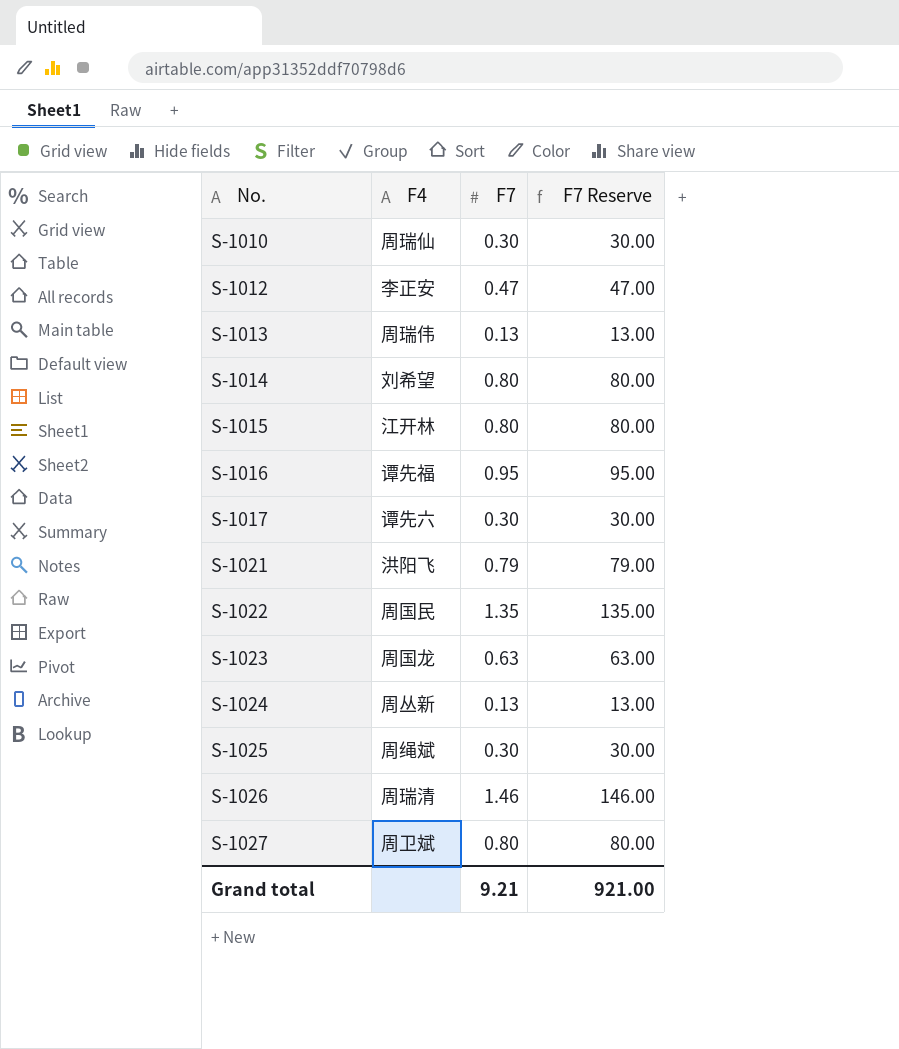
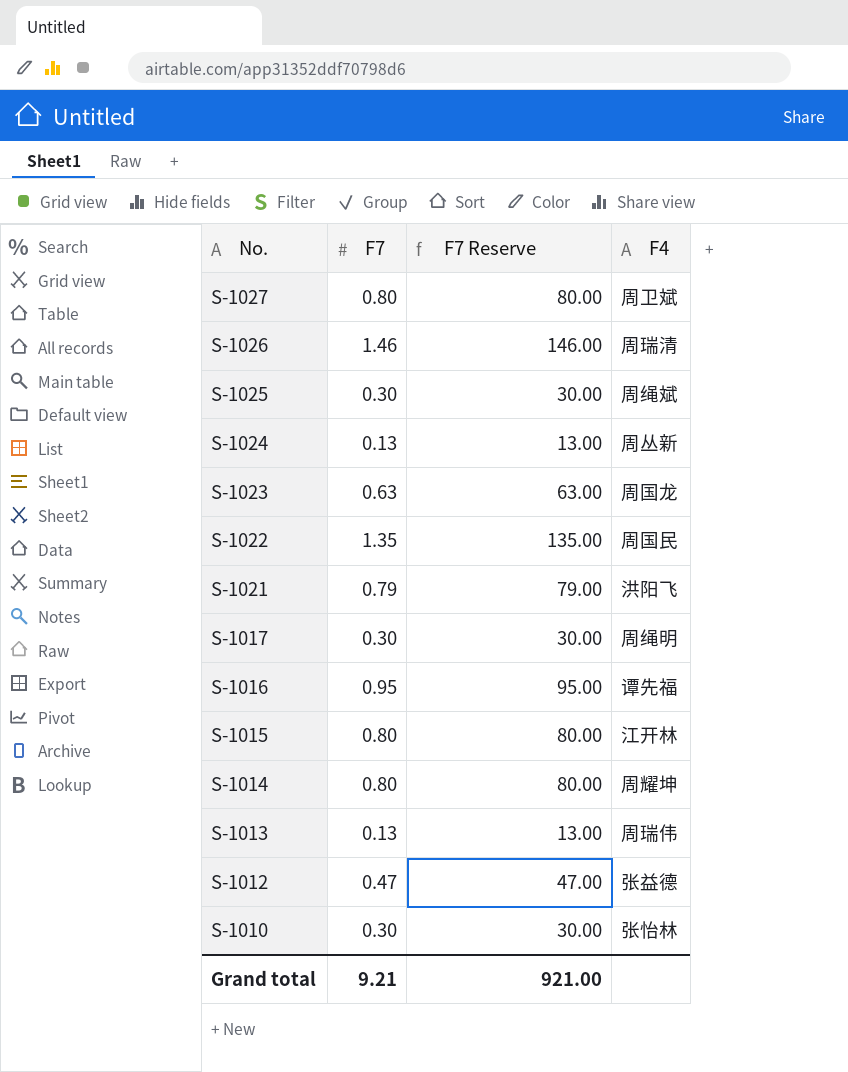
row order: No. ascending -> No. descending
column F4 | position: 2 -> 4
S-1017 | F4: 谭先六 -> 周绳明
S-1014 | F4: 刘希望 -> 周耀坤
S-1012 | F4: 李正安 -> 张益德
S-1010 | F4: 周瑞仙 -> 张怡林

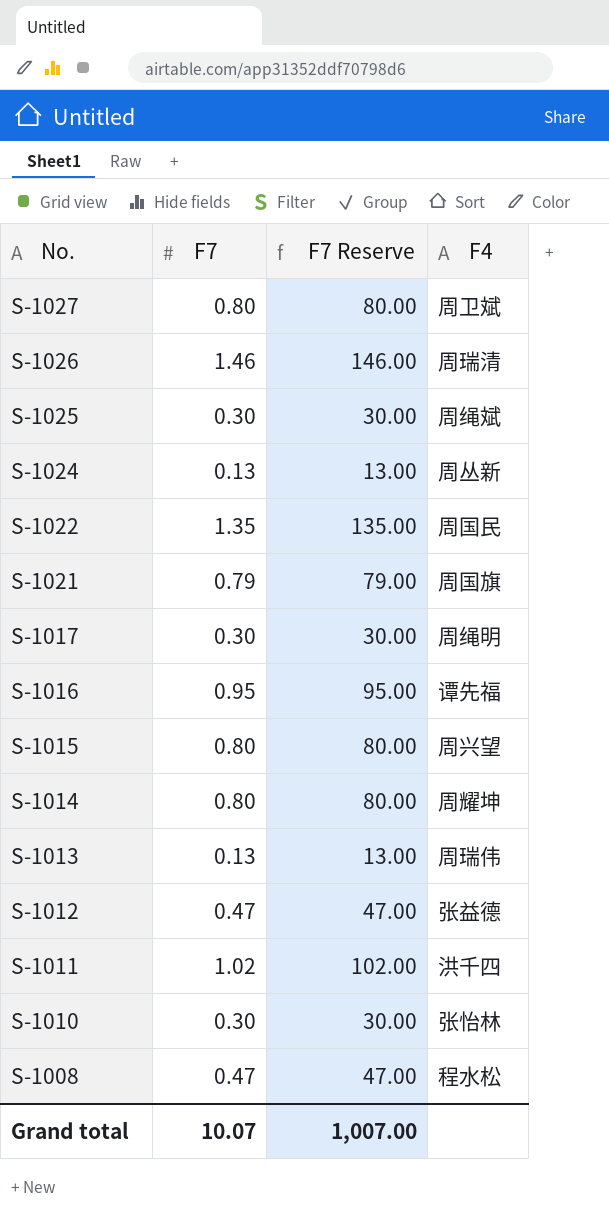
row S-1023: 0.63 | 63.00 | 周国龙 -> none
S-1021 | F4: 洪阳飞 -> 周国旗
S-1015 | F4: 江开林 -> 周兴望
row S-1011: none -> 1.02 | 102.00 | 洪千四
row S-1008: none -> 0.47 | 47.00 | 程水松
Grand total | F7: 9.21 -> 10.07
Grand total | F7 Reserve: 921.00 -> 1,007.00

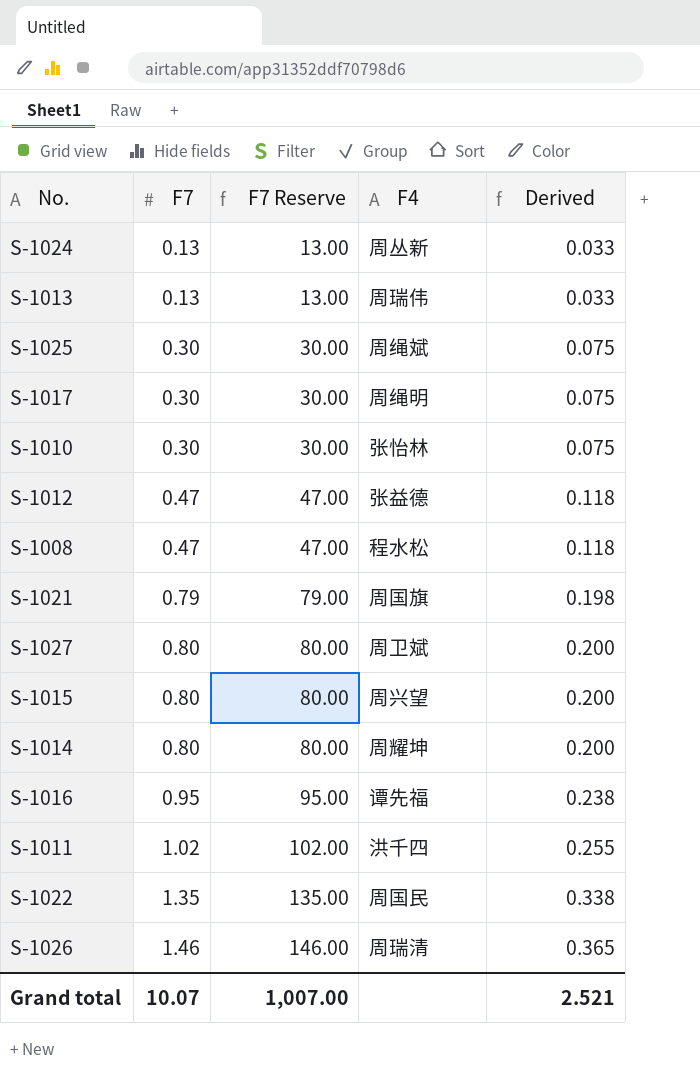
row order: No. descending -> F7 ascending
column Derived | formula: none -> [F7] * 0.25

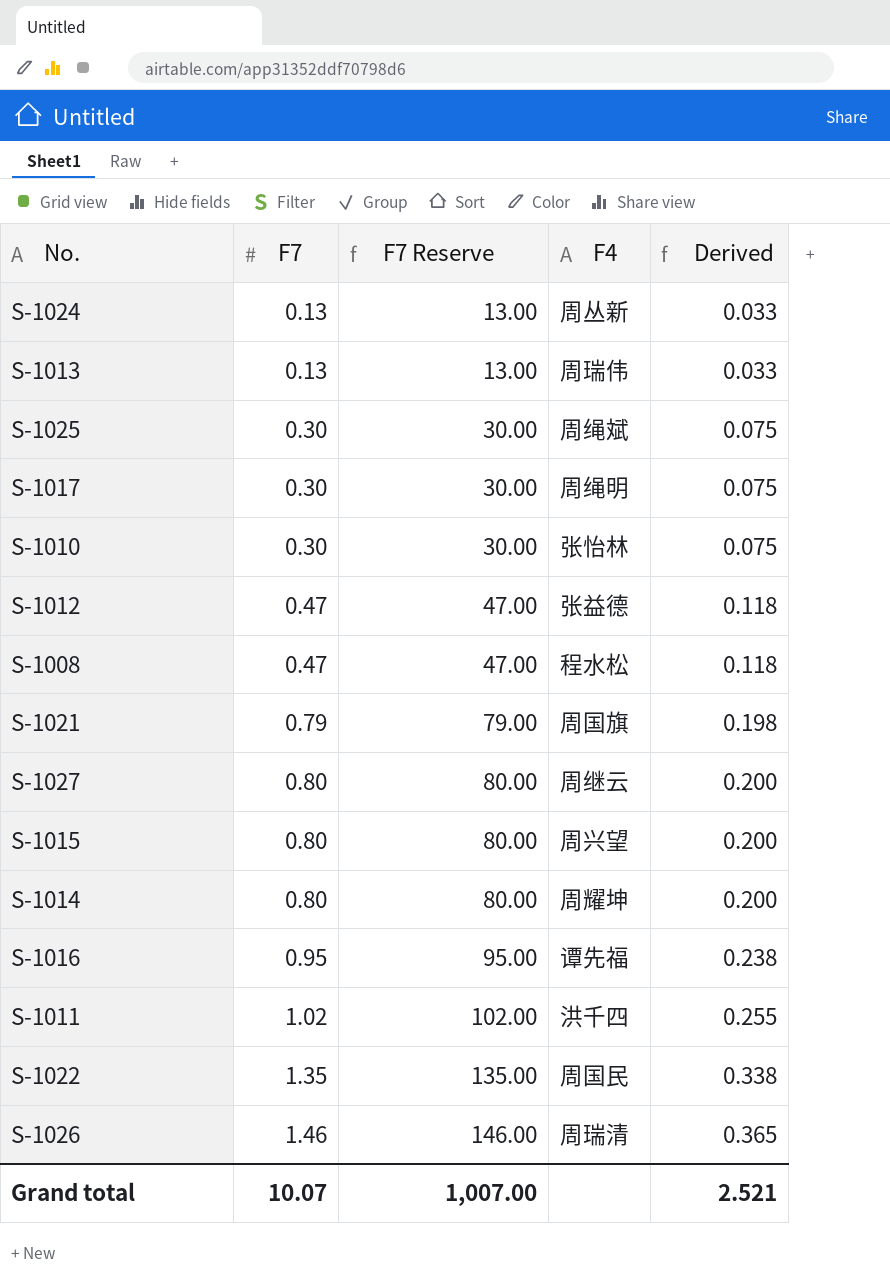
S-1027 | F4: 周卫斌 -> 周继云

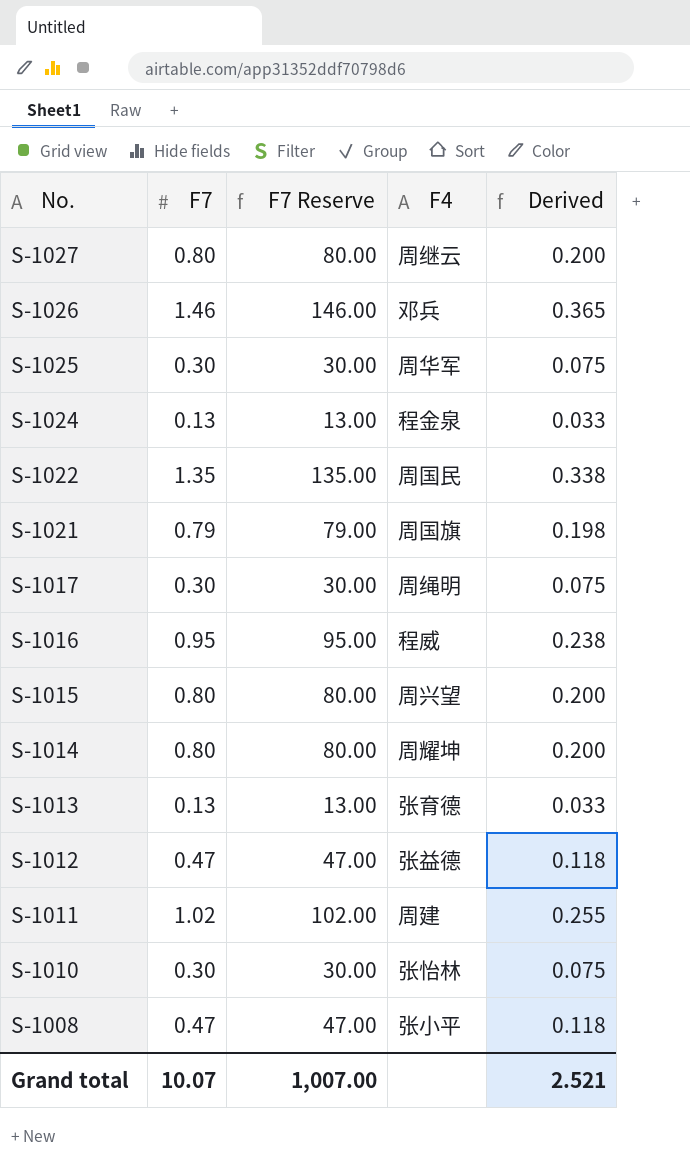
row order: F7 ascending -> No. descending
S-1026 | F4: 周瑞清 -> 邓兵
S-1025 | F4: 周绳斌 -> 周华军
S-1024 | F4: 周丛新 -> 程金泉
S-1016 | F4: 谭先福 -> 程威
S-1013 | F4: 周瑞伟 -> 张育德
S-1011 | F4: 洪千四 -> 周建
S-1008 | F4: 程水松 -> 张小平

